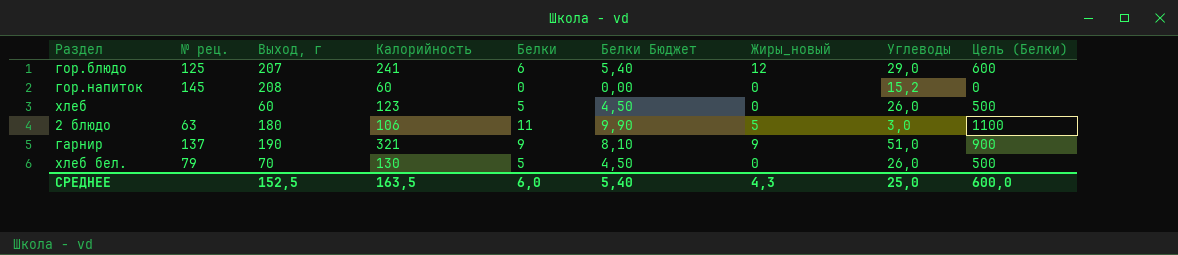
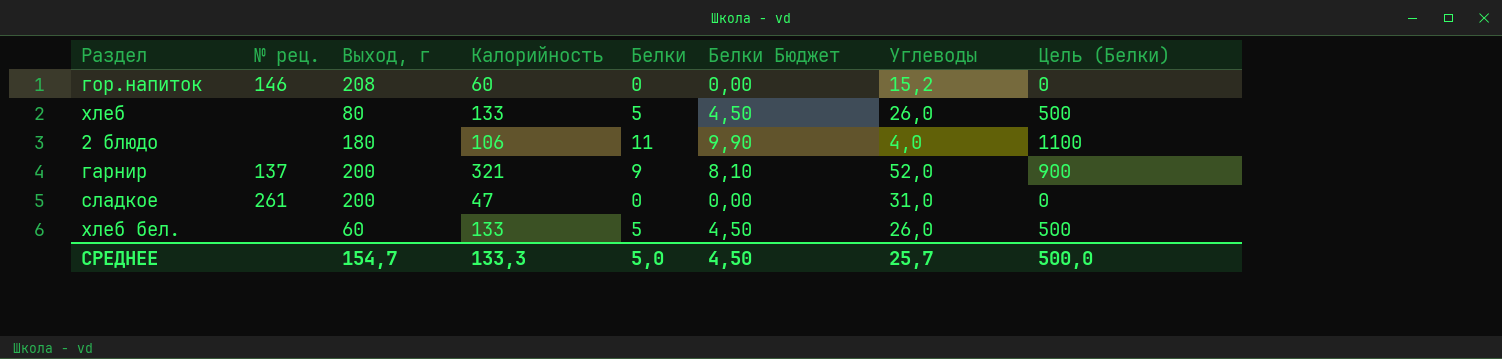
column Жиры_новый | position: 7 -> none
row гор.блюдо: 125 | 207 | 241 | 6 | 5,40 | 12 | 29,0 | 600 -> none
гор.напиток | № рец.: 145 -> 146
хлеб | Выход, г: 60 -> 80
хлеб | Калорийность: 123 -> 133
2 блюдо | № рец.: 63 -> none
2 блюдо | Углеводы: 3,0 -> 4,0
гарнир | Выход, г: 190 -> 200
гарнир | Углеводы: 51,0 -> 52,0
row сладкое: none -> 261 | 200 | 47 | 0 | 0,00 | 31,0 | 0
хлеб бел. | № рец.: 79 -> none
хлеб бел. | Выход, г: 70 -> 60
хлеб бел. | Калорийность: 130 -> 133
СРЕДНЕЕ | Выход, г: 152,5 -> 154,7
СРЕДНЕЕ | Калорийность: 163,5 -> 133,3
СРЕДНЕЕ | Белки: 6,0 -> 5,0
СРЕДНЕЕ | Белки Бюджет: 5,40 -> 4,50
СРЕДНЕЕ | Углеводы: 25,0 -> 25,7
СРЕДНЕЕ | Цель (Белки): 600,0 -> 500,0

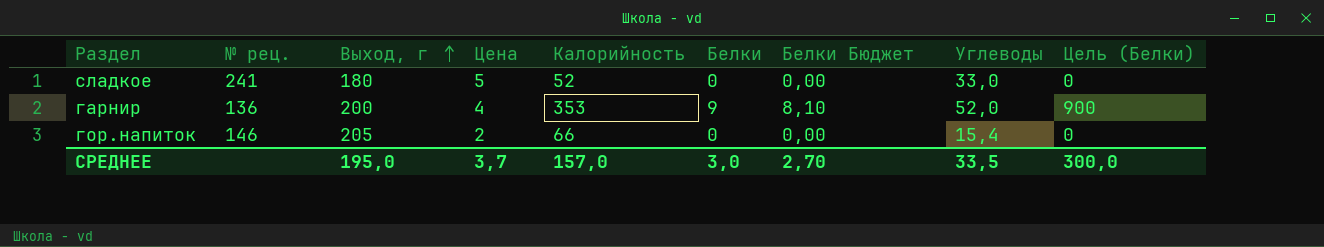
row order: none -> Выход, г ascending
column Цена | position: none -> 4
row хлеб: none | 80 | 133 | 5 | 4,50 | 26,0 | 500 -> none
row 2 блюдо: none | 180 | 106 | 11 | 9,90 | 4,0 | 1100 -> none
row хлеб бел.: none | 60 | 133 | 5 | 4,50 | 26,0 | 500 -> none
сладкое | № рец.: 261 -> 241
сладкое | Выход, г: 200 -> 180
сладкое | Калорийность: 47 -> 52
сладкое | Углеводы: 31,0 -> 33,0
гарнир | № рец.: 137 -> 136
гарнир | Калорийность: 321 -> 353
гор.напиток | Выход, г: 208 -> 205
гор.напиток | Калорийность: 60 -> 66
гор.напиток | Углеводы: 15,2 -> 15,4
СРЕДНЕЕ | Выход, г: 154,7 -> 195,0
СРЕДНЕЕ | Калорийность: 133,3 -> 157,0
СРЕДНЕЕ | Белки: 5,0 -> 3,0
СРЕДНЕЕ | Белки Бюджет: 4,50 -> 2,70
СРЕДНЕЕ | Углеводы: 25,7 -> 33,5
СРЕДНЕЕ | Цель (Белки): 500,0 -> 300,0

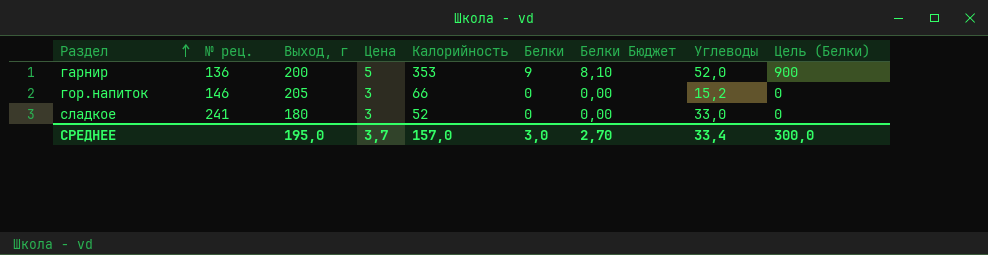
row order: Выход, г ascending -> Раздел ascending
гарнир | Цена: 4 -> 5
гор.напиток | Цена: 2 -> 3
гор.напиток | Углеводы: 15,4 -> 15,2
сладкое | Цена: 5 -> 3
СРЕДНЕЕ | Углеводы: 33,5 -> 33,4

